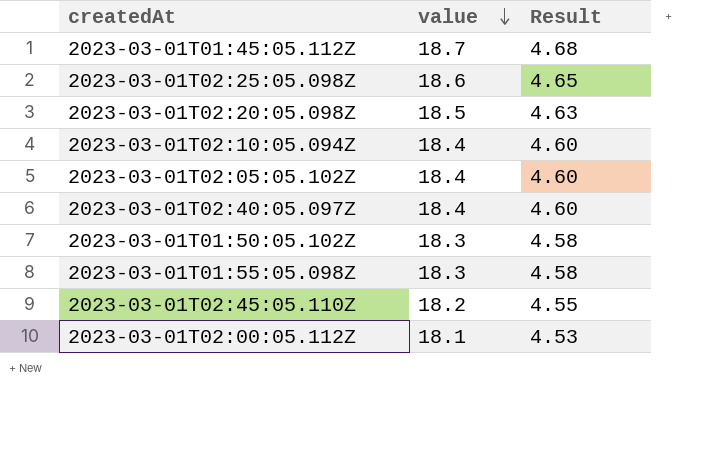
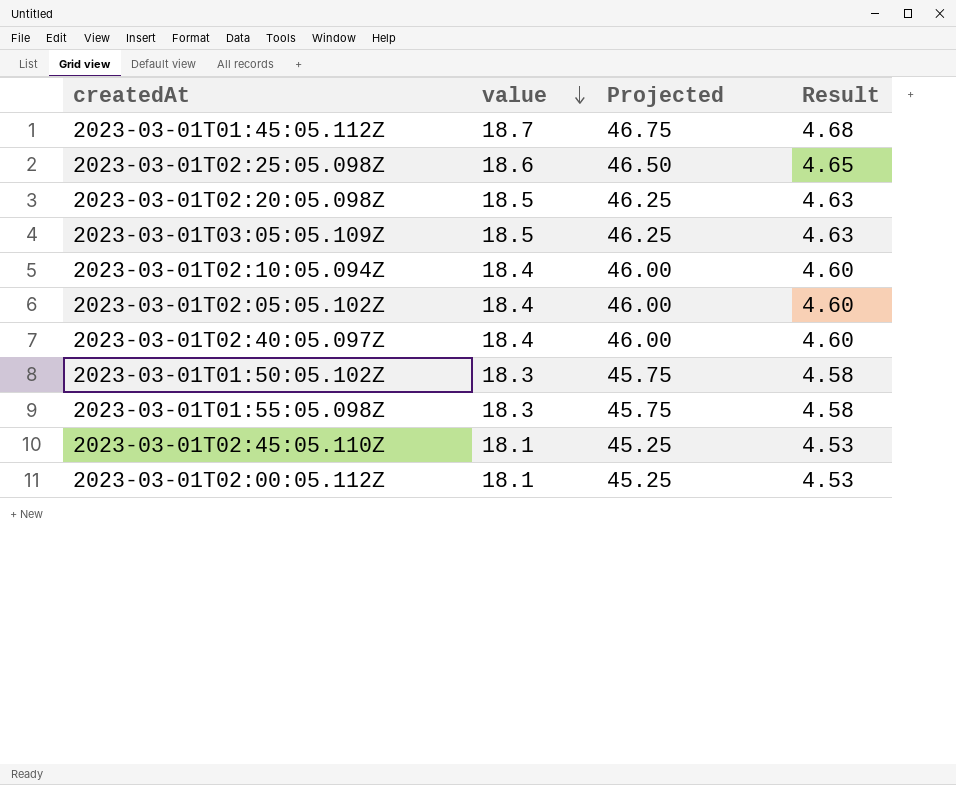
column Projected | formula: none -> [value] * 2.5
row 2023-03-01T03:05:05.109Z: none -> 18.5 | 46.25 | 4.63
2023-03-01T02:45:05.110Z | value: 18.2 -> 18.1
2023-03-01T02:45:05.110Z | Result: 4.55 -> 4.53

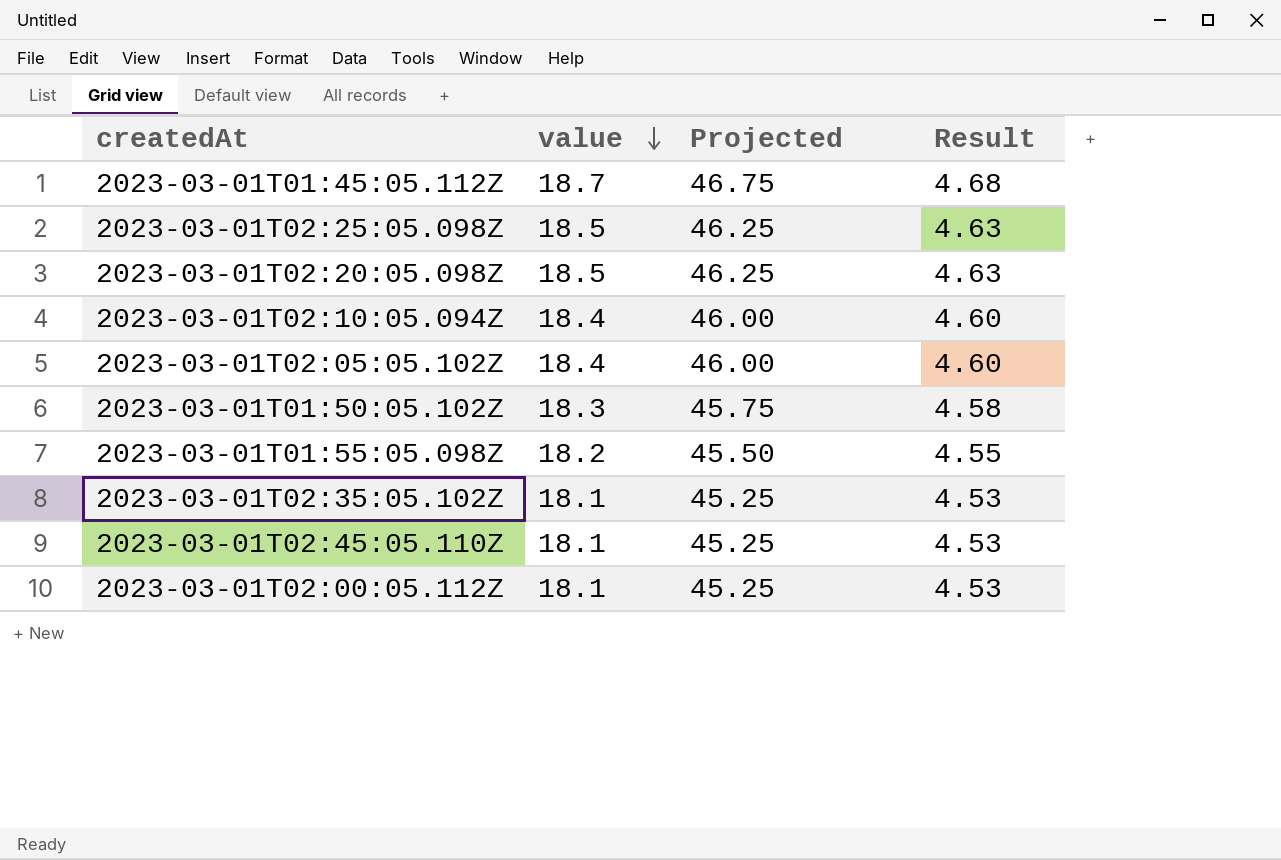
row 2023-03-01T03:05:05.109Z: 18.5 | 46.25 | 4.63 -> none
row 2023-03-01T02:40:05.097Z: 18.4 | 46.00 | 4.60 -> none
2023-03-01T02:25:05.098Z | value: 18.6 -> 18.5
2023-03-01T02:25:05.098Z | Projected: 46.50 -> 46.25
2023-03-01T02:25:05.098Z | Result: 4.65 -> 4.63
2023-03-01T01:55:05.098Z | value: 18.3 -> 18.2
2023-03-01T01:55:05.098Z | Projected: 45.75 -> 45.50
2023-03-01T01:55:05.098Z | Result: 4.58 -> 4.55
row 2023-03-01T02:35:05.102Z: none -> 18.1 | 45.25 | 4.53

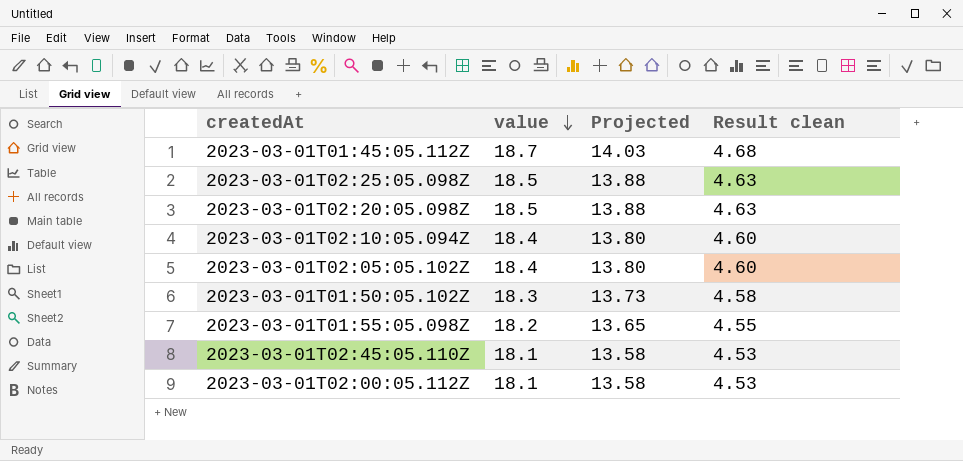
column Projected | formula: [value] * 2.5 -> [value] * 0.75
column name: Result -> Result clean
row 2023-03-01T02:35:05.102Z: 18.1 | 45.25 | 4.53 -> none

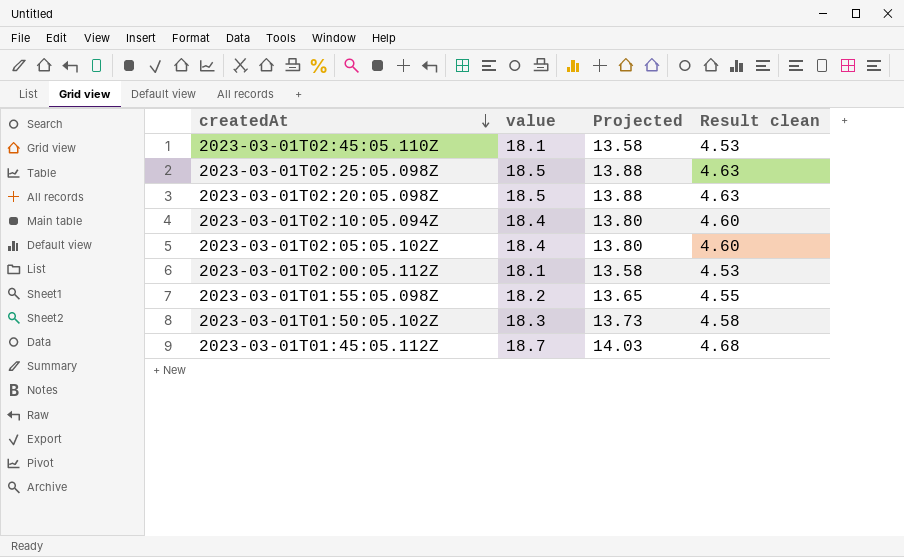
row order: value descending -> createdAt descending

